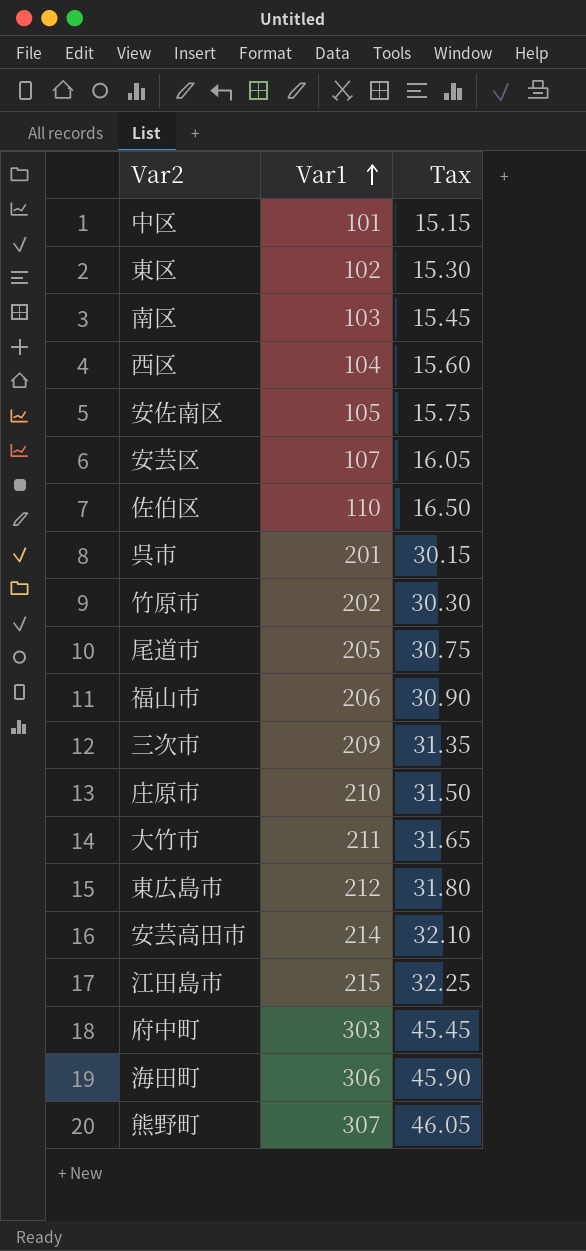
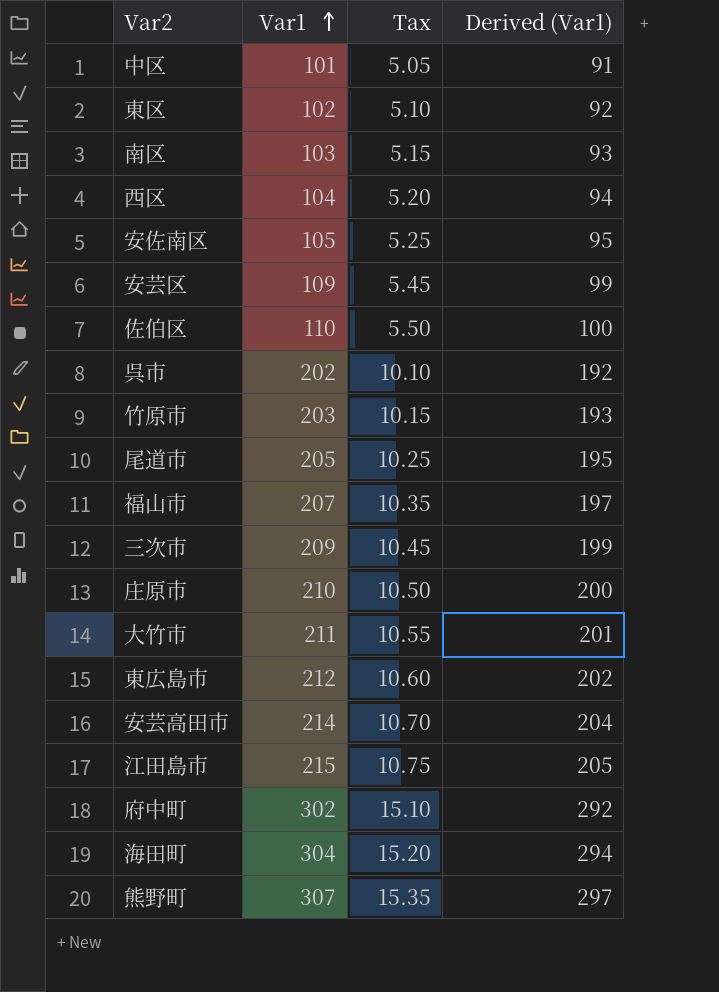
column Tax | formula: [Var1] * 0.15 -> [Var1] * 0.05
column Derived (Var1) | formula: none -> [Var1] - 10
安芸区 | Var1: 107 -> 109
呉市 | Var1: 201 -> 202
竹原市 | Var1: 202 -> 203
福山市 | Var1: 206 -> 207
府中町 | Var1: 303 -> 302
海田町 | Var1: 306 -> 304

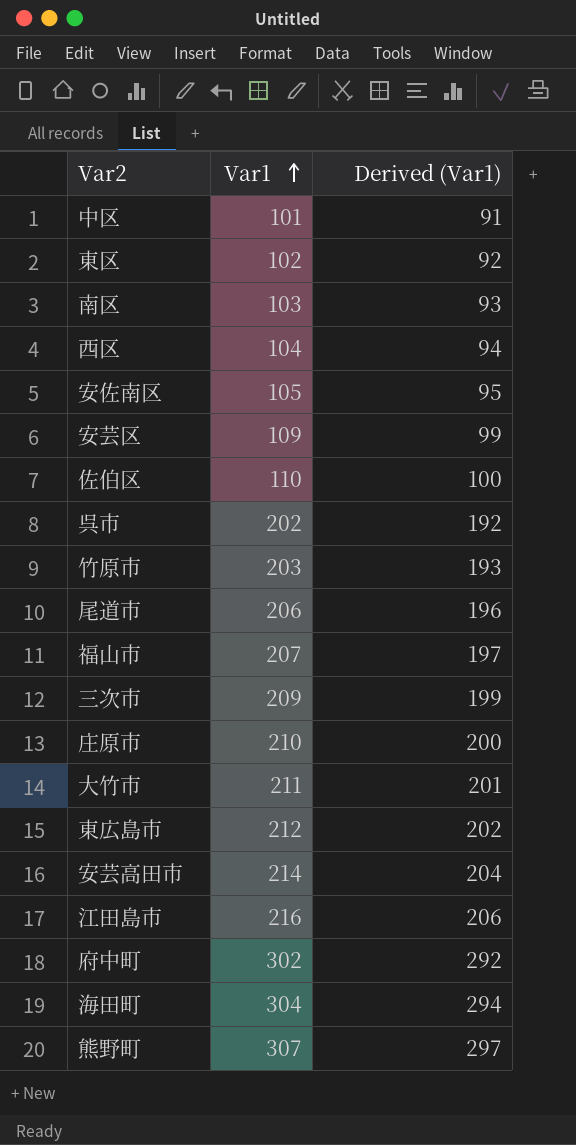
column Tax | formula: [Var1] * 0.05 -> none
尾道市 | Var1: 205 -> 206
尾道市 | Derived (Var1): 195 -> 196
江田島市 | Var1: 215 -> 216
江田島市 | Derived (Var1): 205 -> 206

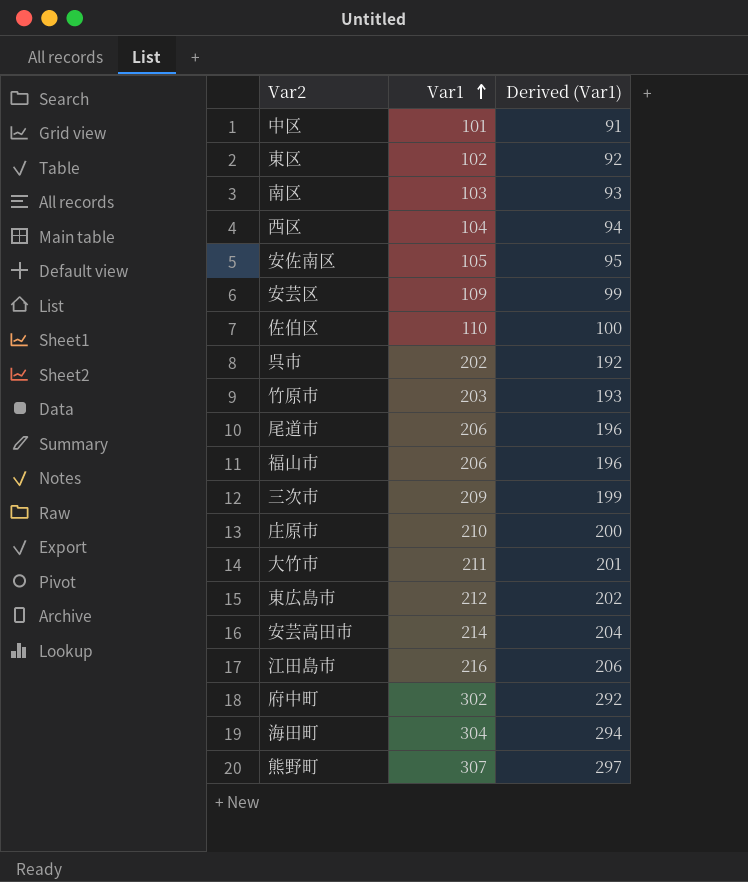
福山市 | Var1: 207 -> 206
福山市 | Derived (Var1): 197 -> 196

